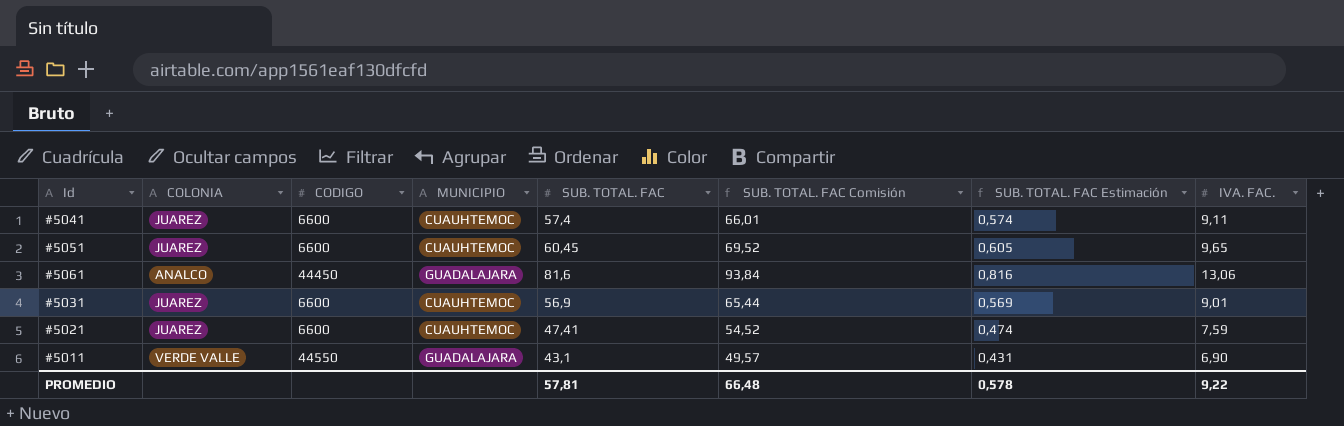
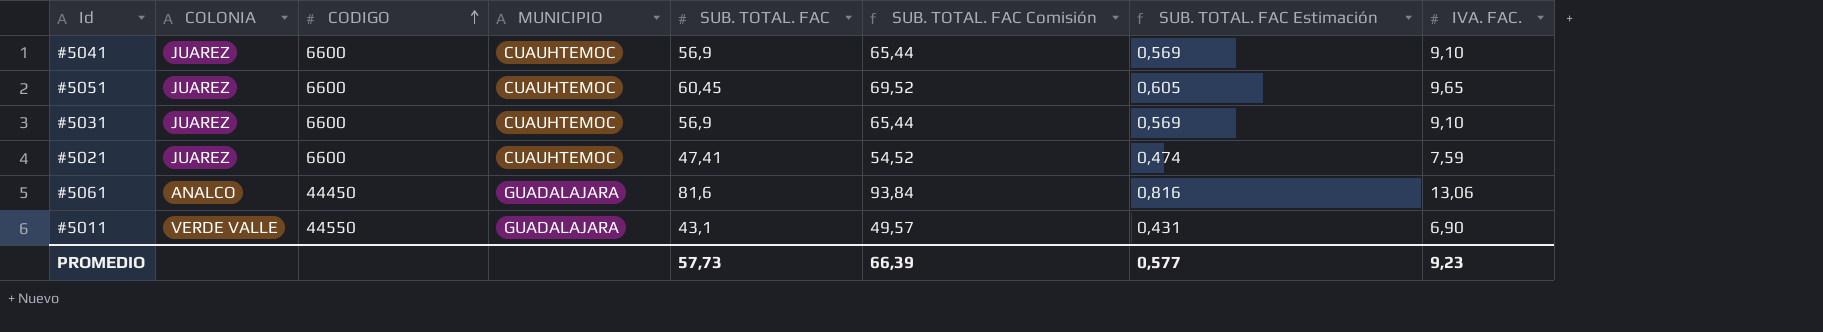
row order: none -> CODIGO ascending
#5041 | SUB. TOTAL. FAC: 57,4 -> 56,9
#5041 | SUB. TOTAL. FAC Comisión: 66,01 -> 65,44
#5041 | SUB. TOTAL. FAC Estimación: 0,574 -> 0,569
#5041 | IVA. FAC.: 9,11 -> 9,10
#5031 | IVA. FAC.: 9,01 -> 9,10
PROMEDIO | SUB. TOTAL. FAC: 57,81 -> 57,73
PROMEDIO | SUB. TOTAL. FAC Comisión: 66,48 -> 66,39
PROMEDIO | SUB. TOTAL. FAC Estimación: 0,578 -> 0,577
PROMEDIO | IVA. FAC.: 9,22 -> 9,23

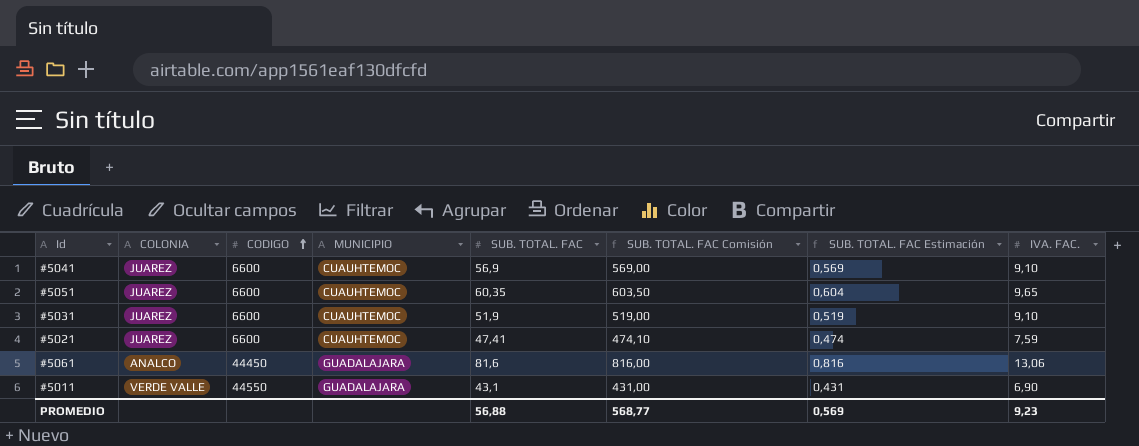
column SUB. TOTAL. FAC Comisión | formula: [SUB. TOTAL. FAC] * 1,15 -> [SUB. TOTAL. FAC] * 10
#5051 | SUB. TOTAL. FAC: 60,45 -> 60,35
#5051 | SUB. TOTAL. FAC Estimación: 0,605 -> 0,604
#5031 | SUB. TOTAL. FAC: 56,9 -> 51,9
#5031 | SUB. TOTAL. FAC Estimación: 0,569 -> 0,519
PROMEDIO | SUB. TOTAL. FAC: 57,73 -> 56,88
PROMEDIO | SUB. TOTAL. FAC Comisión: 66,39 -> 568,77
PROMEDIO | SUB. TOTAL. FAC Estimación: 0,577 -> 0,569

